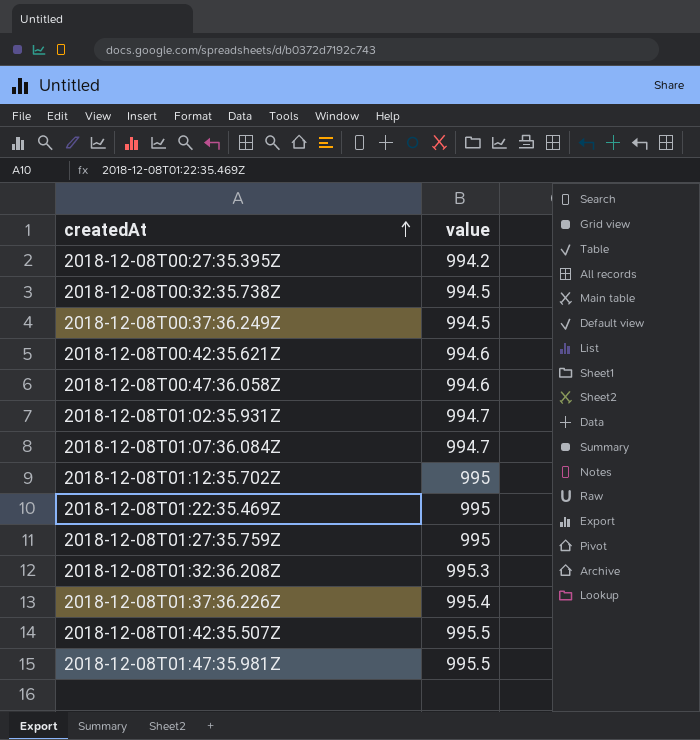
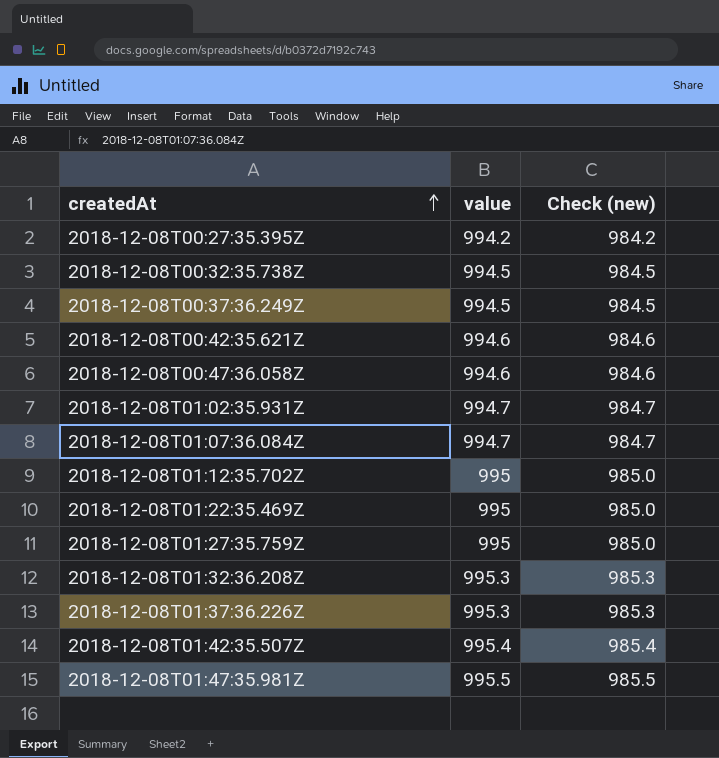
column Check (new) | formula: none -> [value] - 10
2018-12-08T01:37:36.226Z | value: 995.4 -> 995.3
2018-12-08T01:42:35.507Z | value: 995.5 -> 995.4

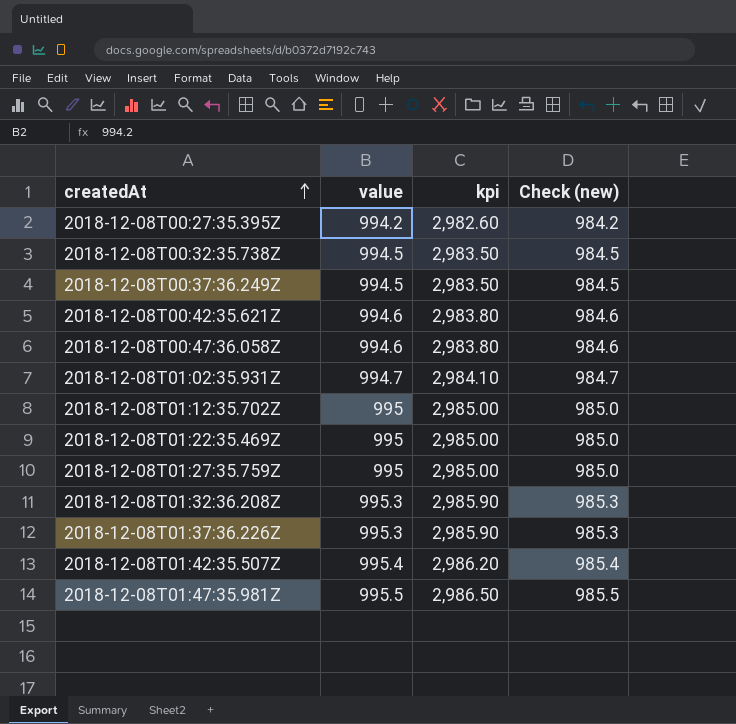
column kpi | formula: none -> [value] * 3
row 2018-12-08T01:07:36.084Z: 994.7 | 984.7 -> none

